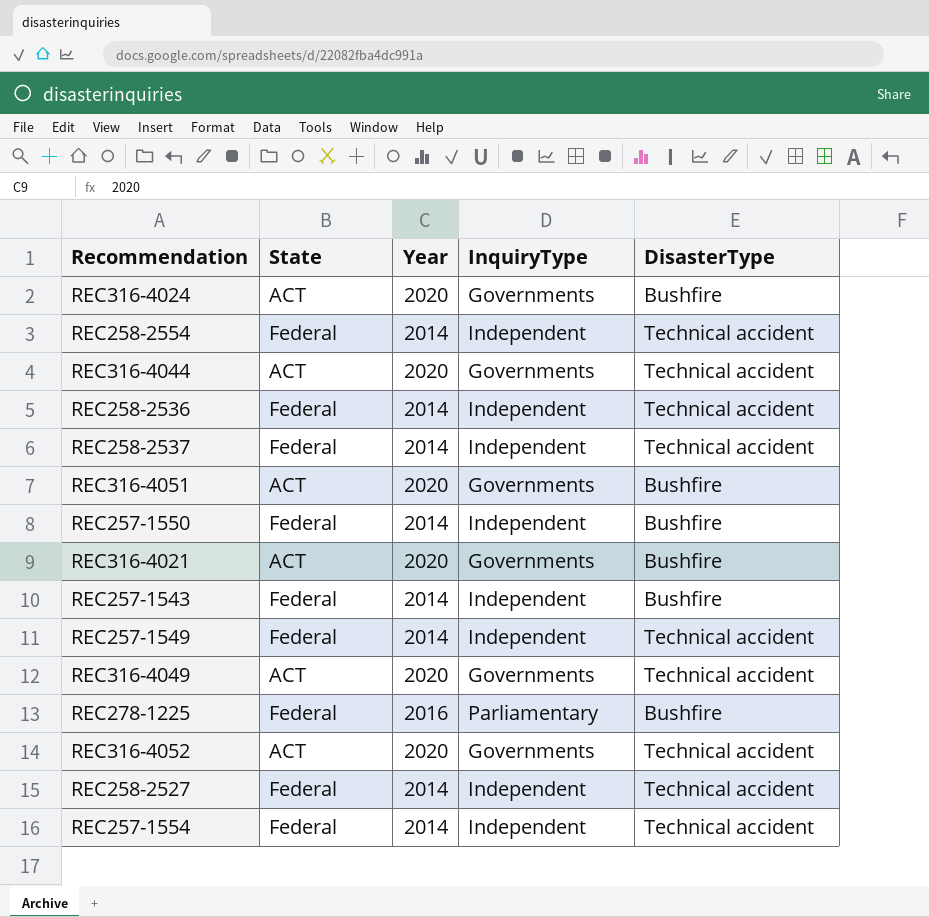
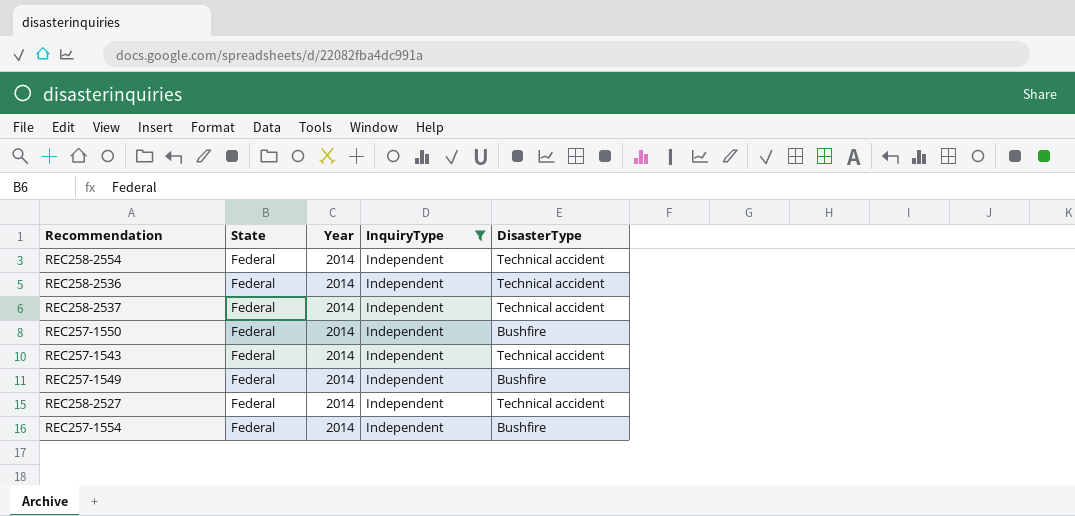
filter: none -> InquiryType = Independent
REC257-1543 | DisasterType: Bushfire -> Technical accident
REC257-1549 | DisasterType: Technical accident -> Bushfire
REC257-1554 | DisasterType: Technical accident -> Bushfire

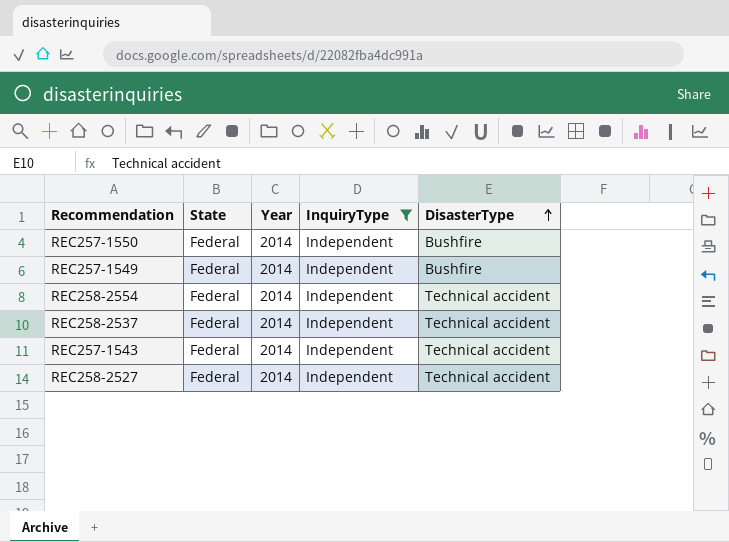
row order: none -> DisasterType ascending
row REC258-2536: Federal | 2014 | Independent | Technical accident -> none
row REC257-1554: Federal | 2014 | Independent | Bushfire -> none

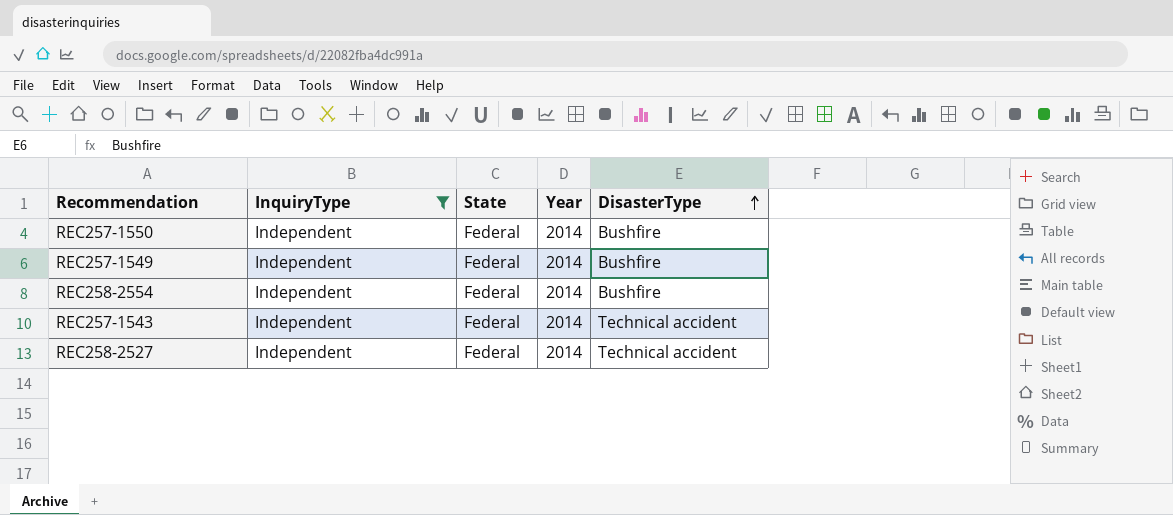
column InquiryType | position: 4 -> 2
row REC258-2537: Federal | 2014 | Independent | Technical accident -> none
REC258-2554 | DisasterType: Technical accident -> Bushfire

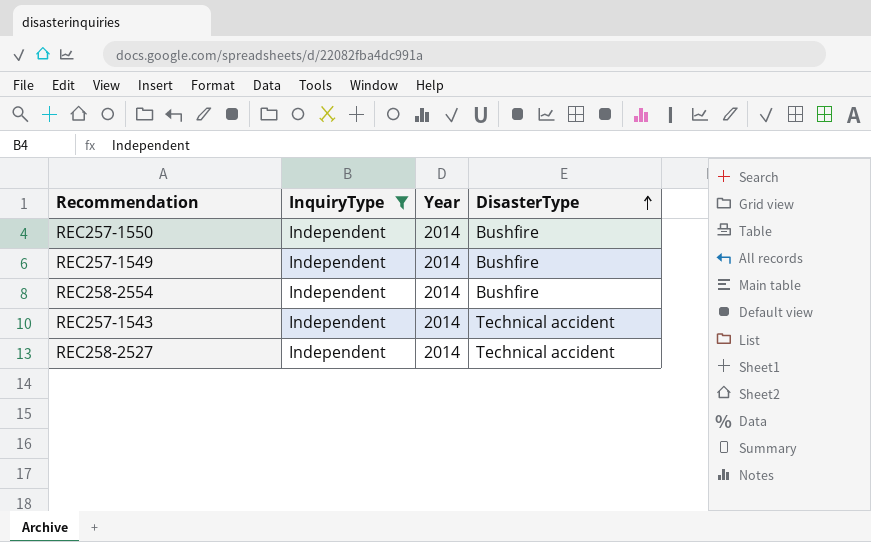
column State | position: 3 -> none

